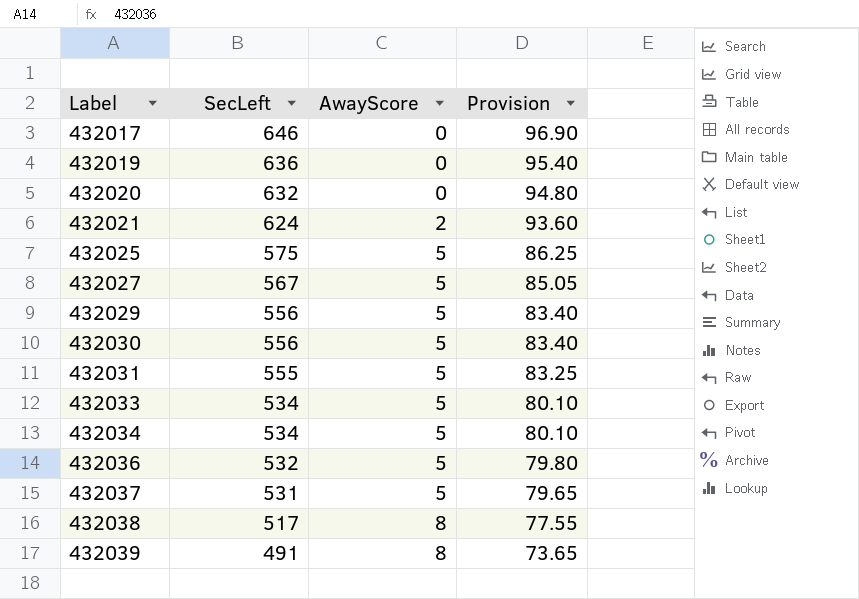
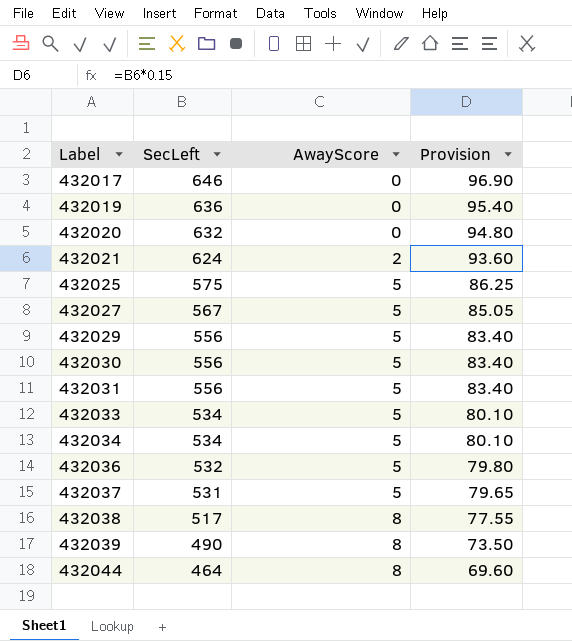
432031 | SecLeft: 555 -> 556
432031 | Provision: 83.25 -> 83.40
432039 | SecLeft: 491 -> 490
432039 | Provision: 73.65 -> 73.50
row 432044: none -> 464 | 8 | 69.60

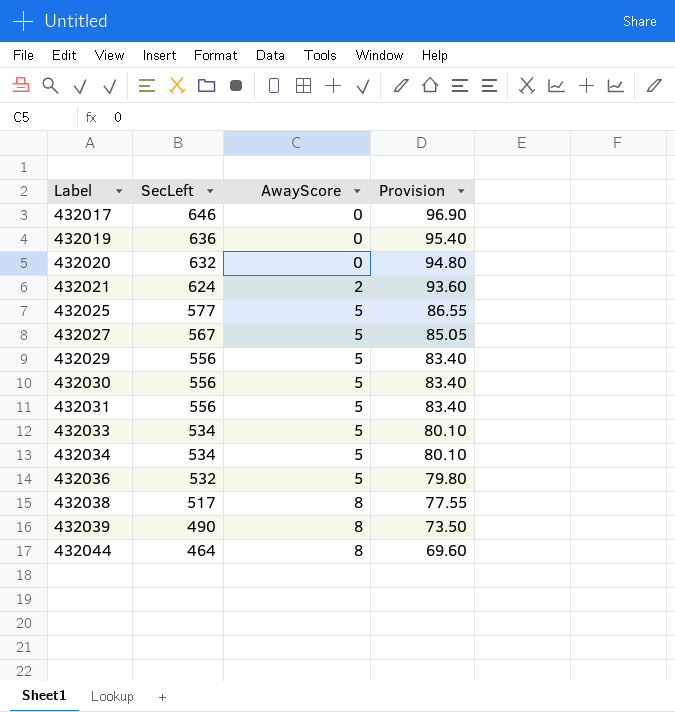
row 432037: 531 | 5 | 79.65 -> none
432025 | SecLeft: 575 -> 577
432025 | Provision: 86.25 -> 86.55

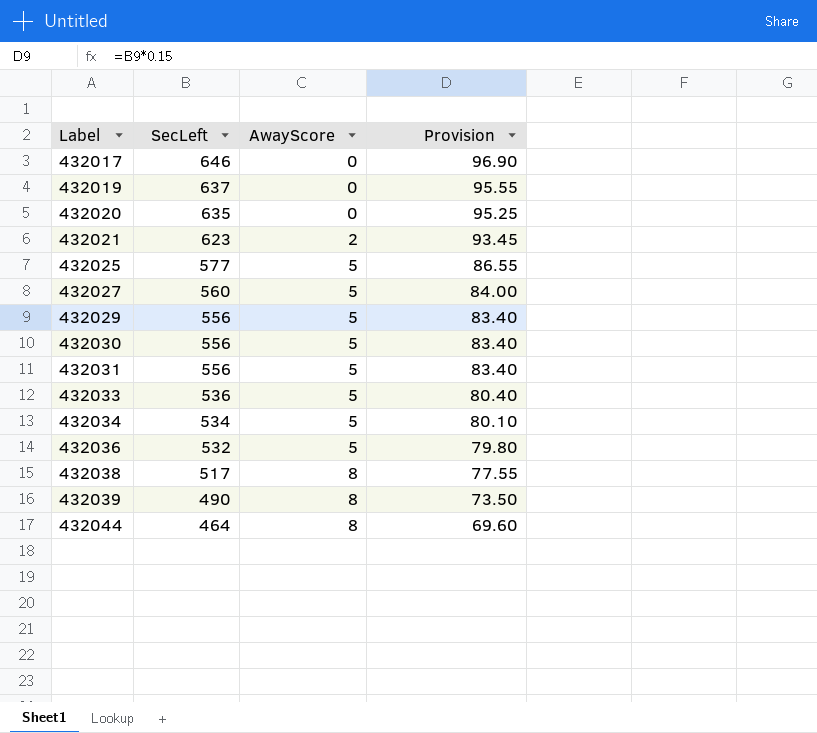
432019 | SecLeft: 636 -> 637
432019 | Provision: 95.40 -> 95.55
432020 | SecLeft: 632 -> 635
432020 | Provision: 94.80 -> 95.25
432021 | SecLeft: 624 -> 623
432021 | Provision: 93.60 -> 93.45
432027 | SecLeft: 567 -> 560
432027 | Provision: 85.05 -> 84.00
432033 | SecLeft: 534 -> 536
432033 | Provision: 80.10 -> 80.40

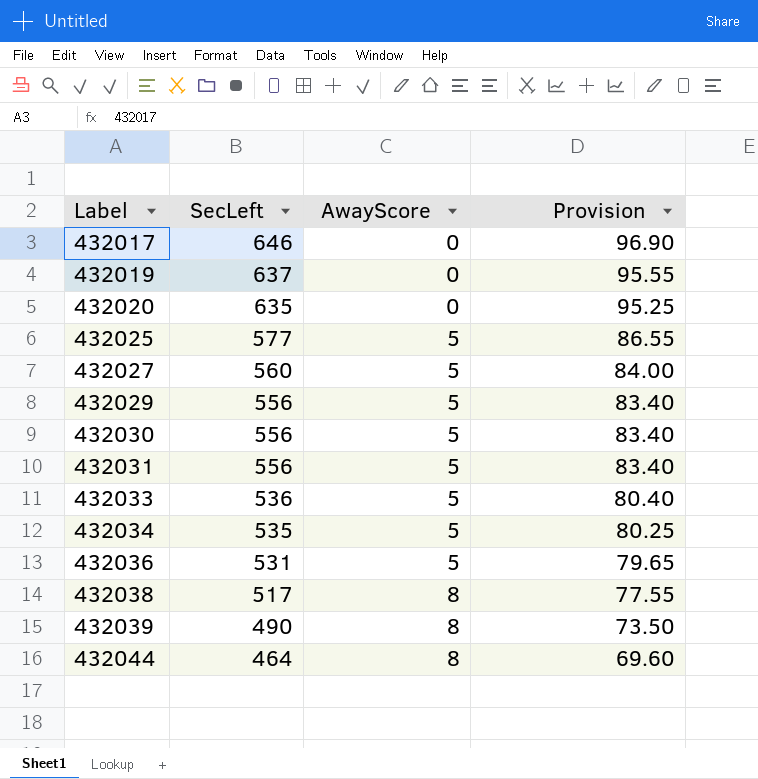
row 432021: 623 | 2 | 93.45 -> none
432034 | SecLeft: 534 -> 535
432034 | Provision: 80.10 -> 80.25
432036 | SecLeft: 532 -> 531
432036 | Provision: 79.80 -> 79.65

